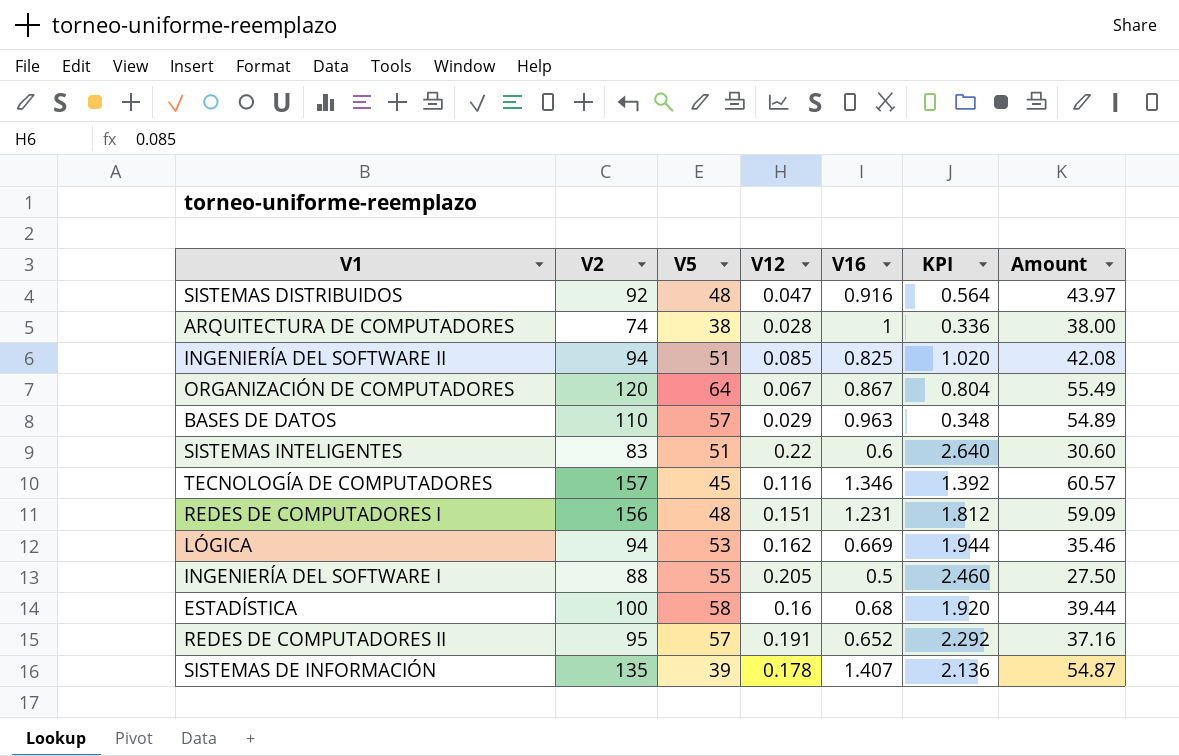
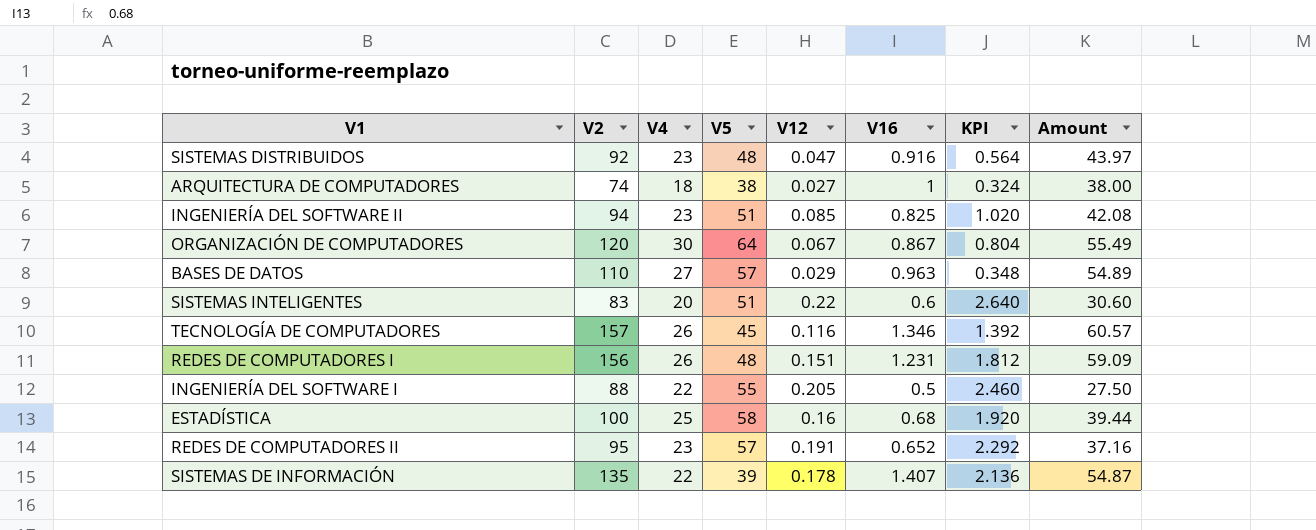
column V4 | position: none -> 3
row LÓGICA: 94 | 53 | 0.162 | 0.669 | 1.944 | 35.46 -> none
ARQUITECTURA DE COMPUTADORES | V12: 0.028 -> 0.027
ARQUITECTURA DE COMPUTADORES | KPI: 0.336 -> 0.324

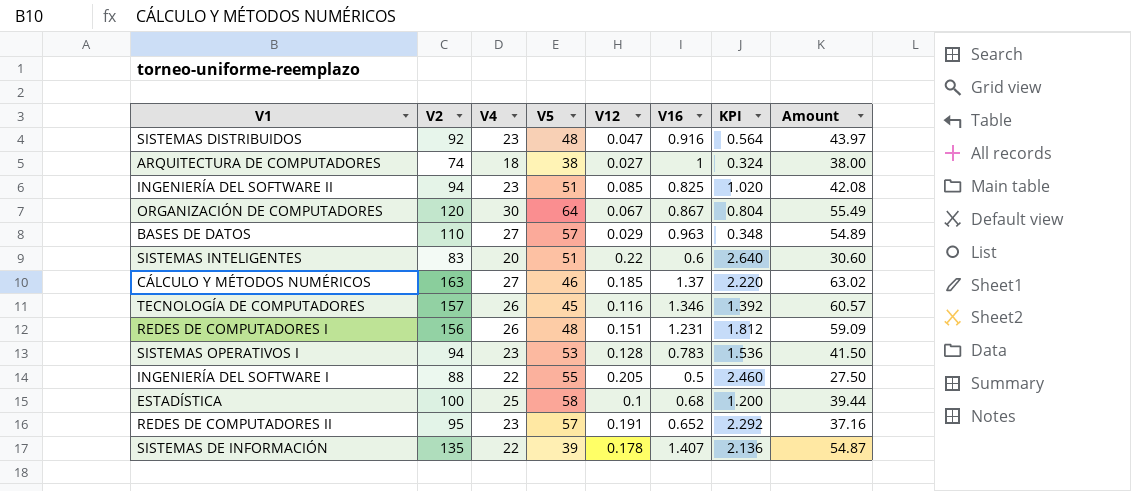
row CÁLCULO Y MÉTODOS NUMÉRICOS: none -> 163 | 27 | 46 | 0.185 | 1.37 | 2.220 | 63.02
row SISTEMAS OPERATIVOS I: none -> 94 | 23 | 53 | 0.128 | 0.783 | 1.536 | 41.50
ESTADÍSTICA | V12: 0.16 -> 0.1
ESTADÍSTICA | KPI: 1.920 -> 1.200

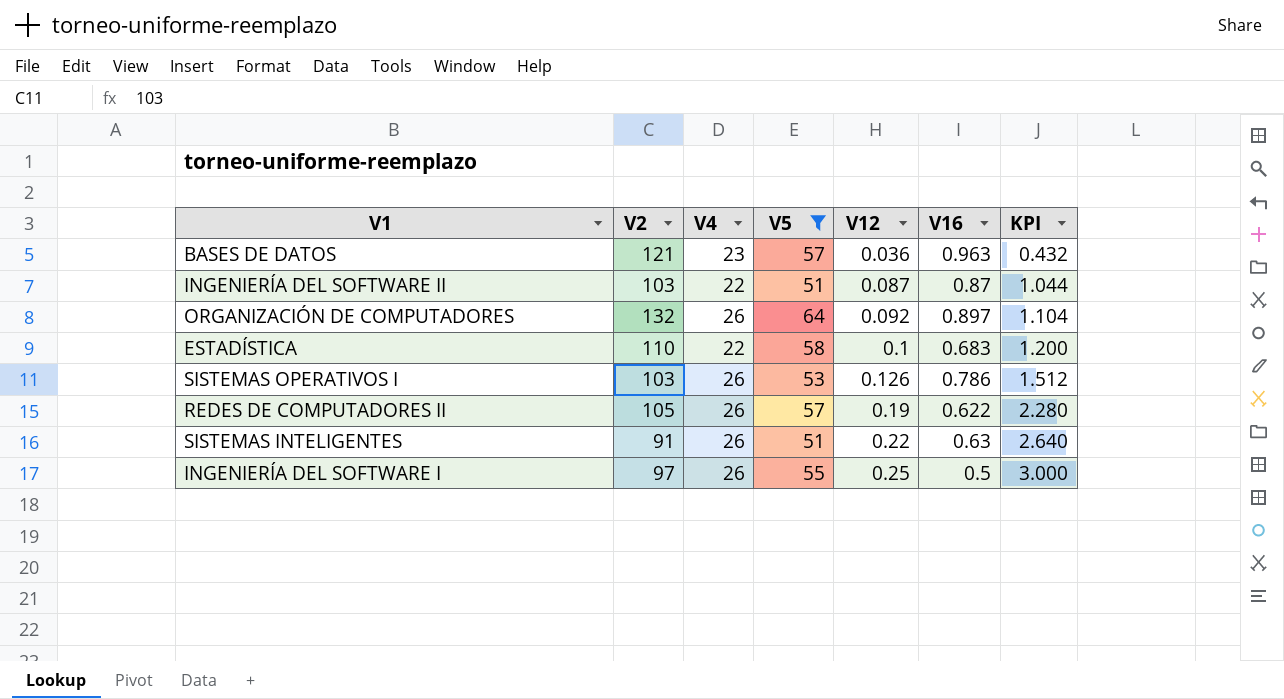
filter: none -> V5 >= 51
row order: none -> V12 ascending
column Amount | formula: [V5] * [V16] -> none
BASES DE DATOS | V2: 110 -> 121
BASES DE DATOS | V4: 27 -> 23
BASES DE DATOS | V12: 0.029 -> 0.036
BASES DE DATOS | KPI: 0.348 -> 0.432
INGENIERÍA DEL SOFTWARE II | V2: 94 -> 103
INGENIERÍA DEL SOFTWARE II | V4: 23 -> 22
INGENIERÍA DEL SOFTWARE II | V12: 0.085 -> 0.087
INGENIERÍA DEL SOFTWARE II | V16: 0.825 -> 0.87
INGENIERÍA DEL SOFTWARE II | KPI: 1.020 -> 1.044
ORGANIZACIÓN DE COMPUTADORES | V2: 120 -> 132
ORGANIZACIÓN DE COMPUTADORES | V4: 30 -> 26
ORGANIZACIÓN DE COMPUTADORES | V12: 0.067 -> 0.092
ORGANIZACIÓN DE COMPUTADORES | V16: 0.867 -> 0.897
ORGANIZACIÓN DE COMPUTADORES | KPI: 0.804 -> 1.104
ESTADÍSTICA | V2: 100 -> 110
ESTADÍSTICA | V4: 25 -> 22
ESTADÍSTICA | V16: 0.68 -> 0.683
SISTEMAS OPERATIVOS I | V2: 94 -> 103
SISTEMAS OPERATIVOS I | V4: 23 -> 26
SISTEMAS OPERATIVOS I | V12: 0.128 -> 0.126
SISTEMAS OPERATIVOS I | V16: 0.783 -> 0.786
SISTEMAS OPERATIVOS I | KPI: 1.536 -> 1.512
REDES DE COMPUTADORES II | V2: 95 -> 105
REDES DE COMPUTADORES II | V4: 23 -> 26
REDES DE COMPUTADORES II | V12: 0.191 -> 0.19
REDES DE COMPUTADORES II | V16: 0.652 -> 0.622
REDES DE COMPUTADORES II | KPI: 2.292 -> 2.280
SISTEMAS INTELIGENTES | V2: 83 -> 91
SISTEMAS INTELIGENTES | V4: 20 -> 26
SISTEMAS INTELIGENTES | V16: 0.6 -> 0.63
INGENIERÍA DEL SOFTWARE I | V2: 88 -> 97
INGENIERÍA DEL SOFTWARE I | V4: 22 -> 26
INGENIERÍA DEL SOFTWARE I | V12: 0.205 -> 0.25
INGENIERÍA DEL SOFTWARE I | KPI: 2.460 -> 3.000

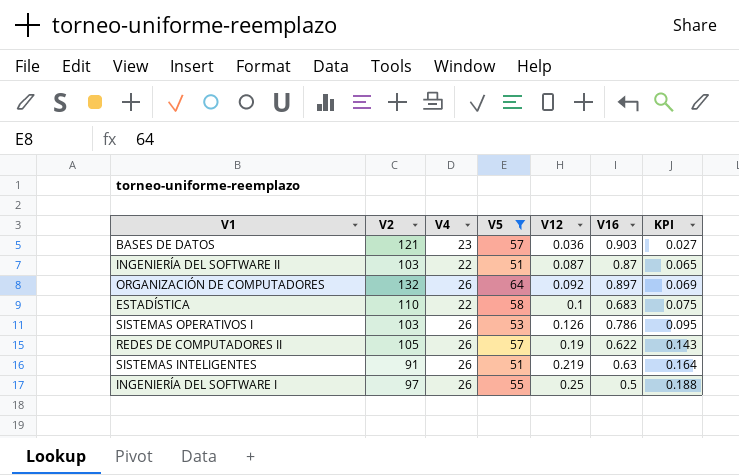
column KPI | formula: [V12] * 12 -> [V12] * 0.75
BASES DE DATOS | V16: 0.963 -> 0.903
SISTEMAS INTELIGENTES | V12: 0.22 -> 0.219

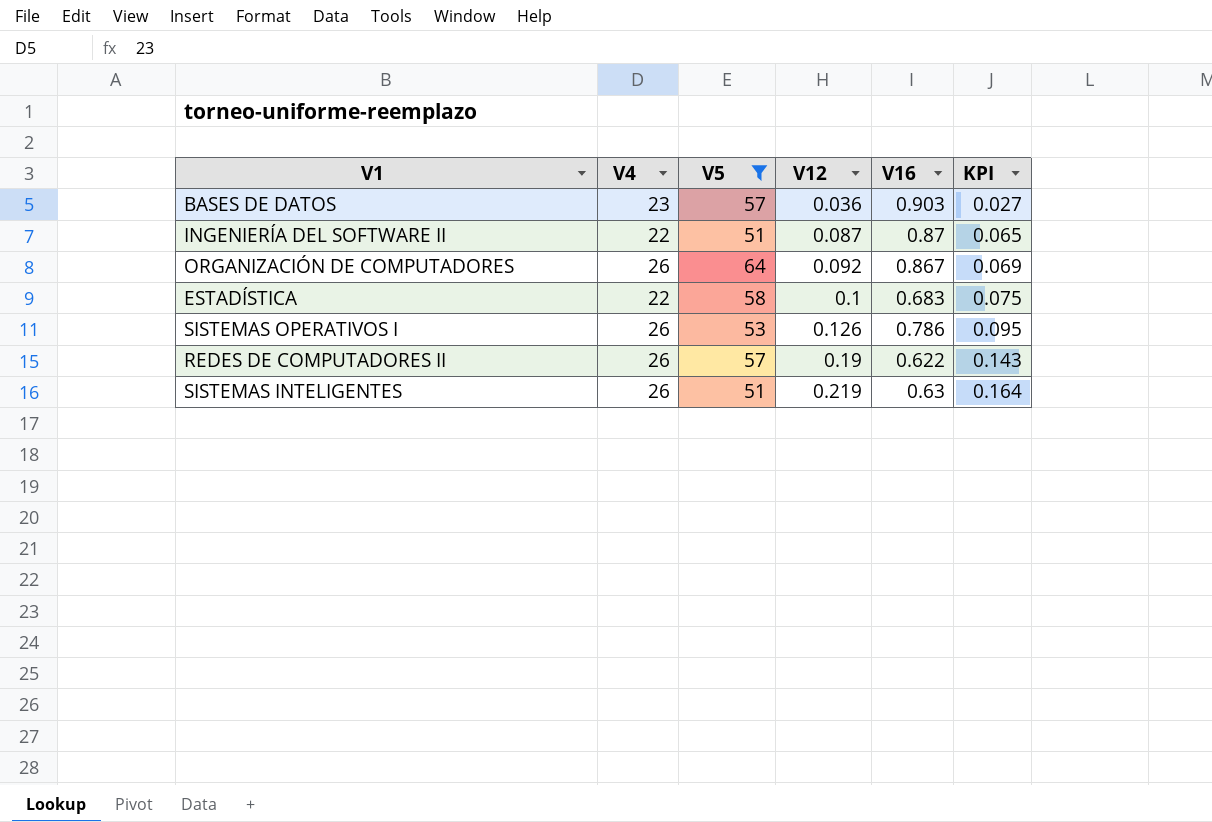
column V2 | position: 2 -> none
row INGENIERÍA DEL SOFTWARE I: 97 | 26 | 55 | 0.25 | 0.5 | 0.188 -> none
ORGANIZACIÓN DE COMPUTADORES | V16: 0.897 -> 0.867

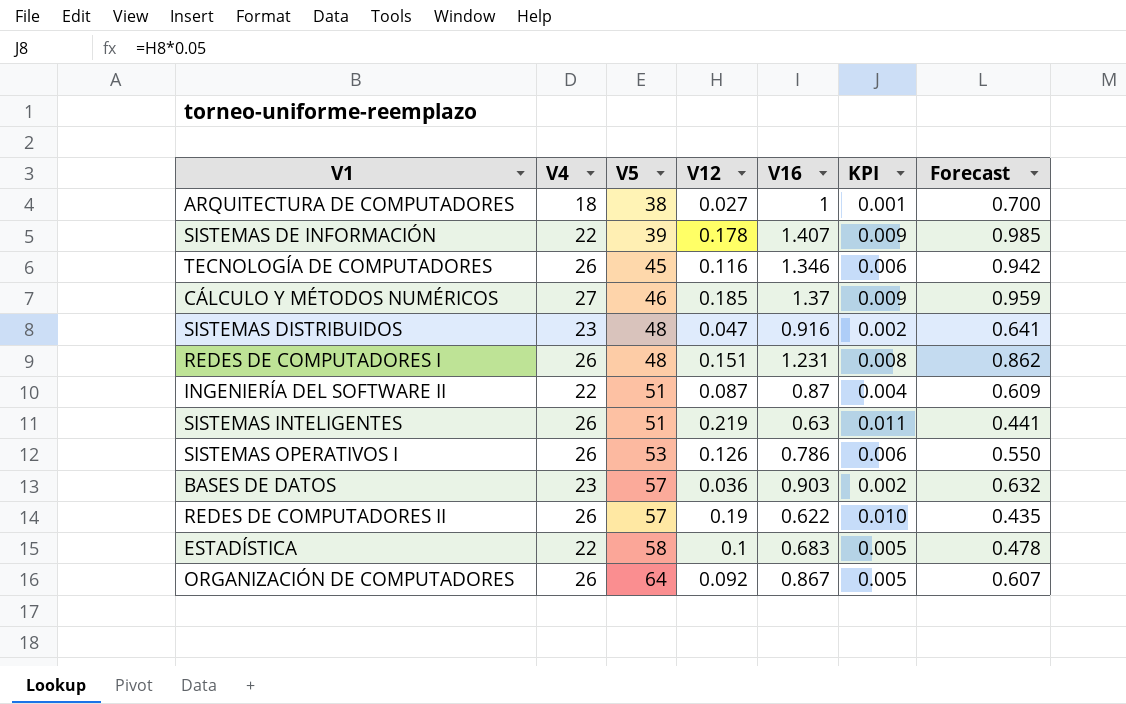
filter: V5 >= 51 -> none
row order: V12 ascending -> V5 ascending
column KPI | formula: [V12] * 0.75 -> [V12] * 0.05
column Forecast | formula: none -> [V16] * 0.7

